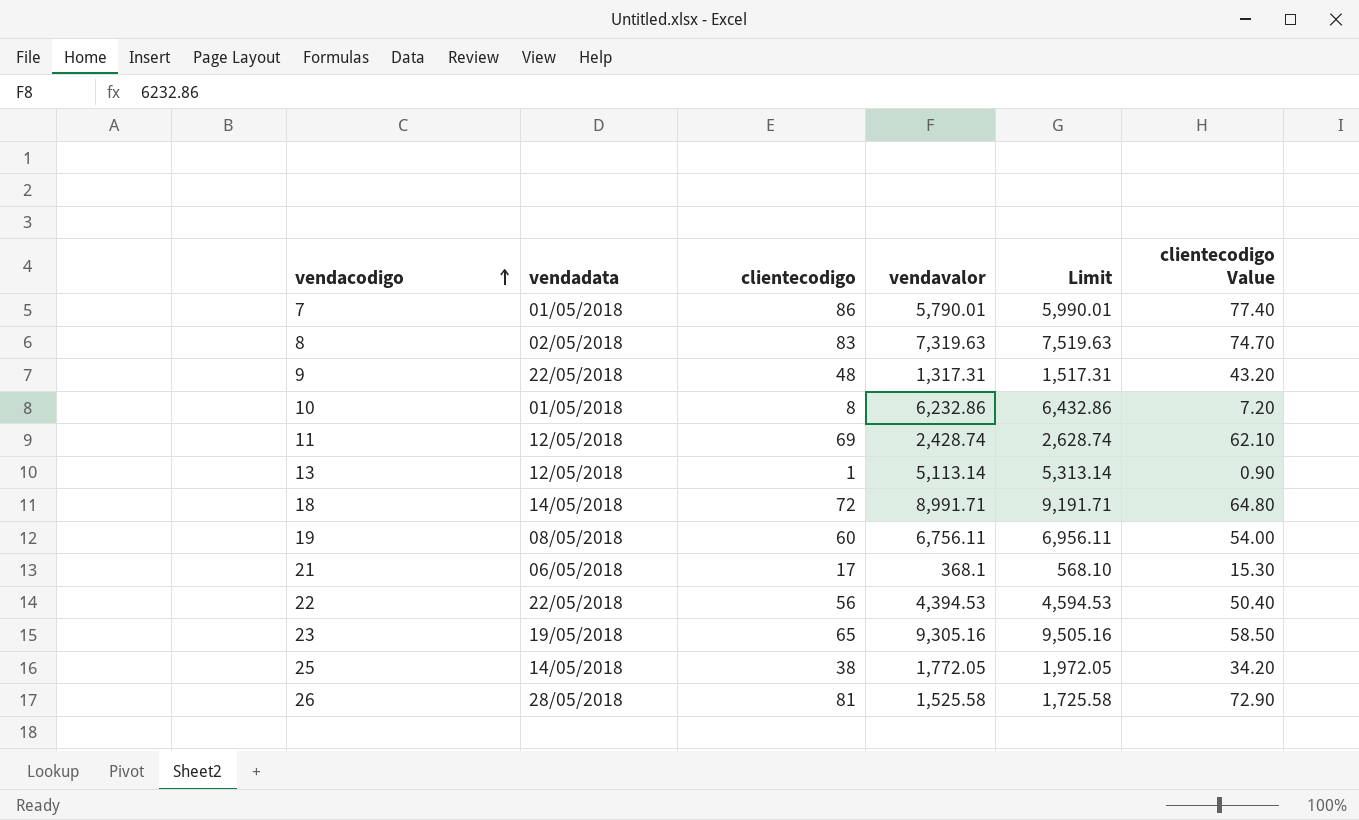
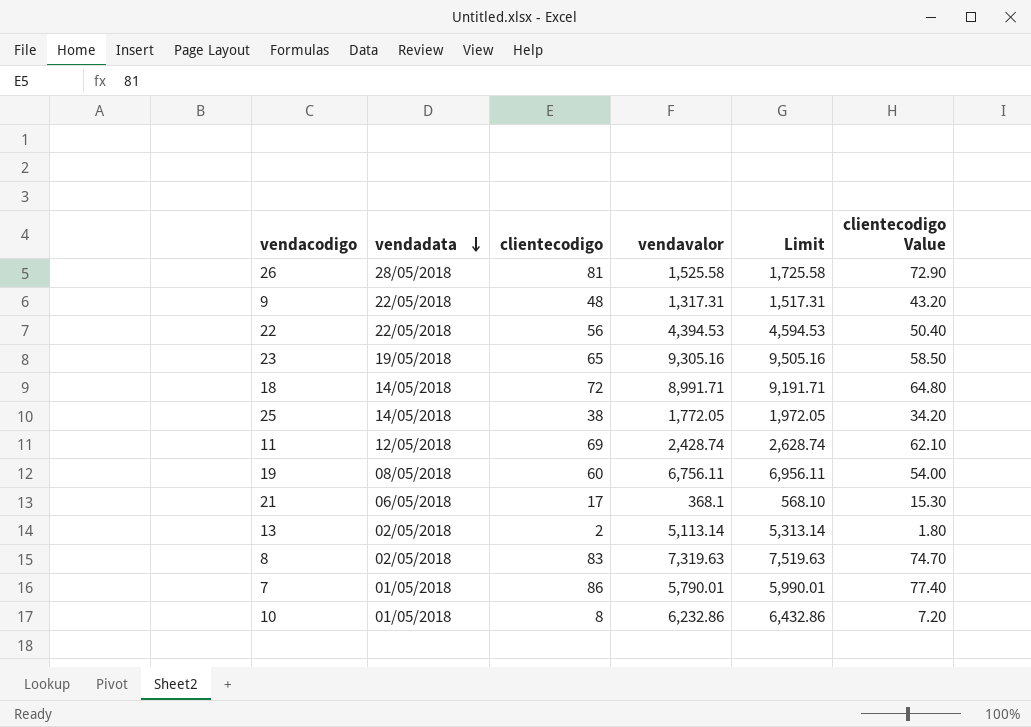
row order: vendacodigo ascending -> vendadata descending
13 | vendadata: 12/05/2018 -> 02/05/2018
13 | clientecodigo: 1 -> 2
13 | clientecodigo Value: 0.90 -> 1.80

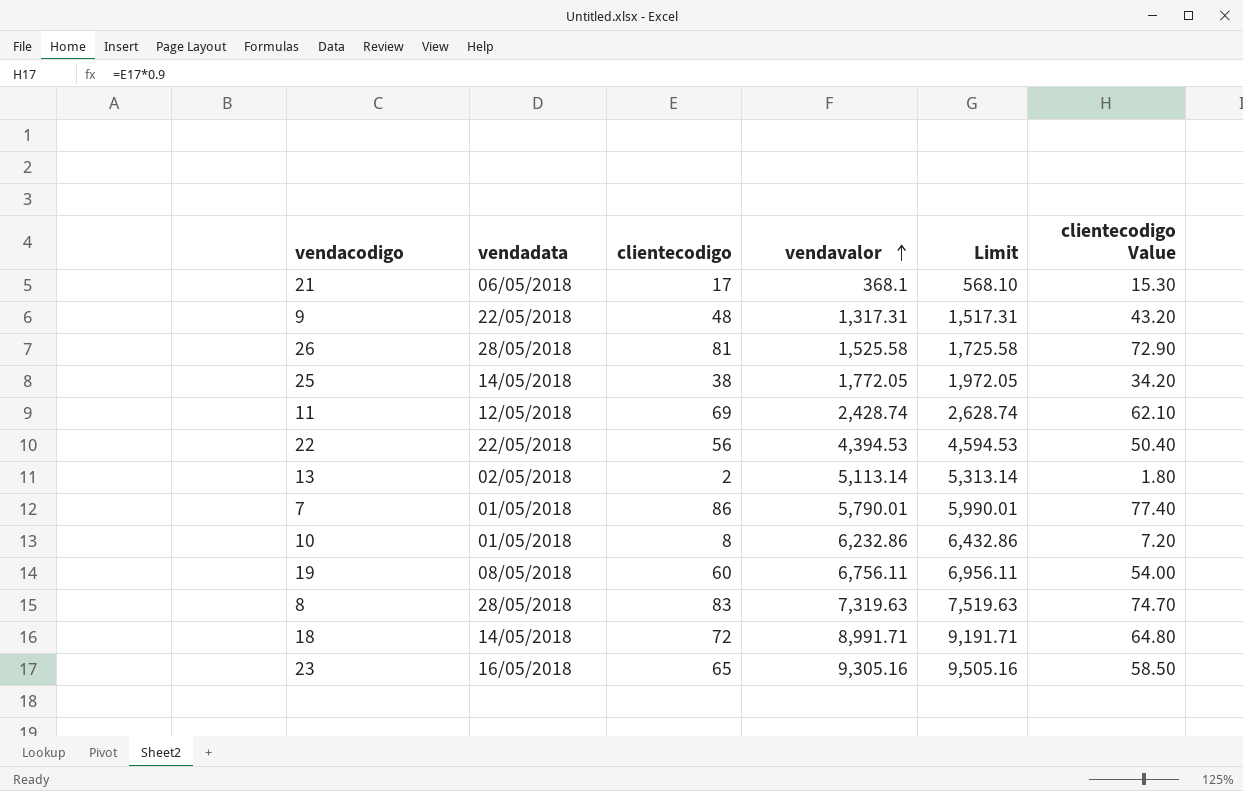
row order: vendadata descending -> vendavalor ascending
8 | vendadata: 02/05/2018 -> 28/05/2018
23 | vendadata: 19/05/2018 -> 16/05/2018

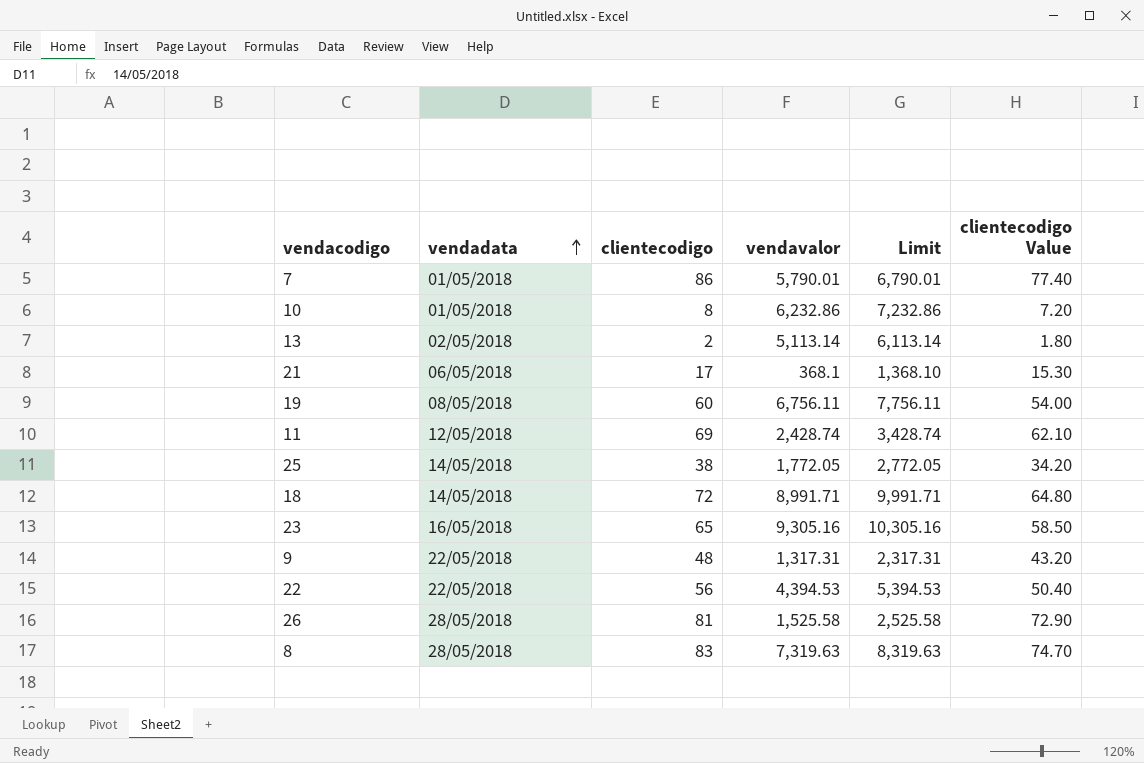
row order: vendavalor ascending -> vendadata ascending
column Limit | formula: [vendavalor] + 200 -> [vendavalor] + 1000

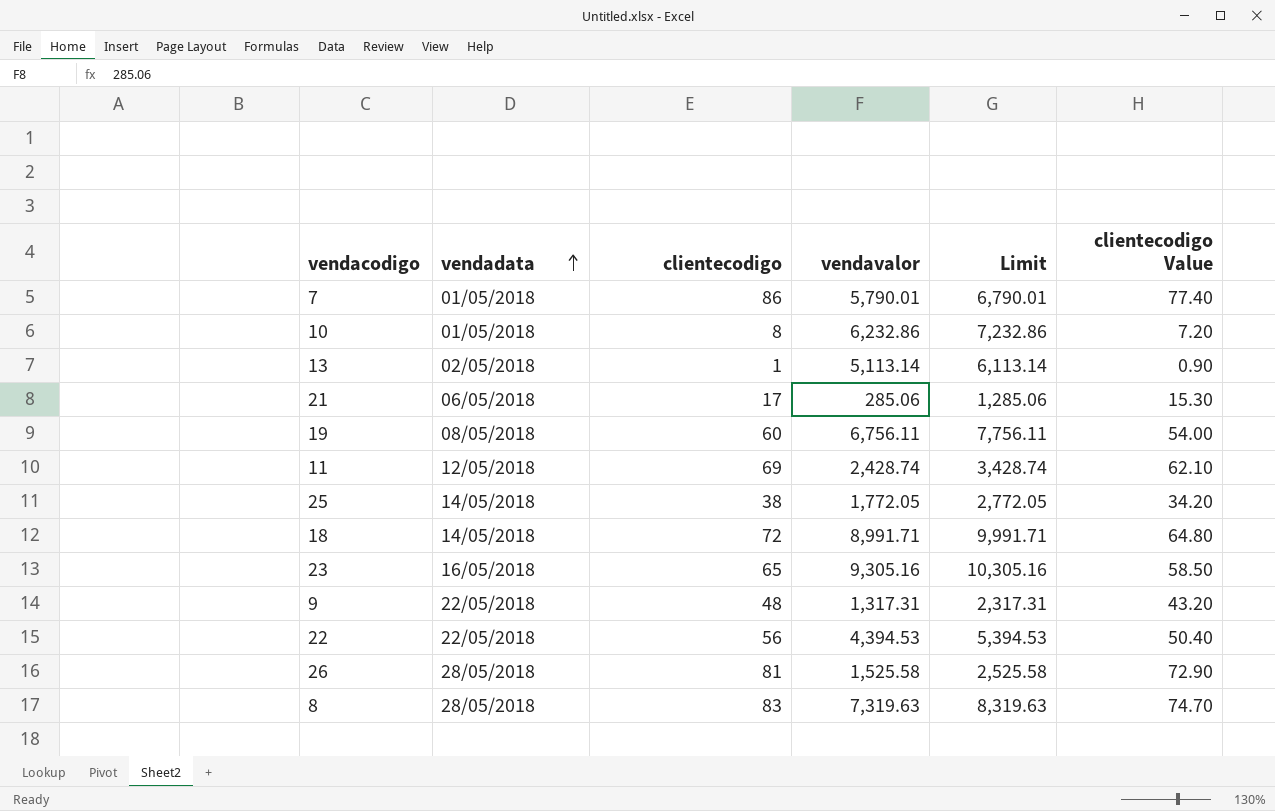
13 | clientecodigo: 2 -> 1
13 | clientecodigo Value: 1.80 -> 0.90
21 | vendavalor: 368.1 -> 285.06
21 | Limit: 1,368.10 -> 1,285.06

